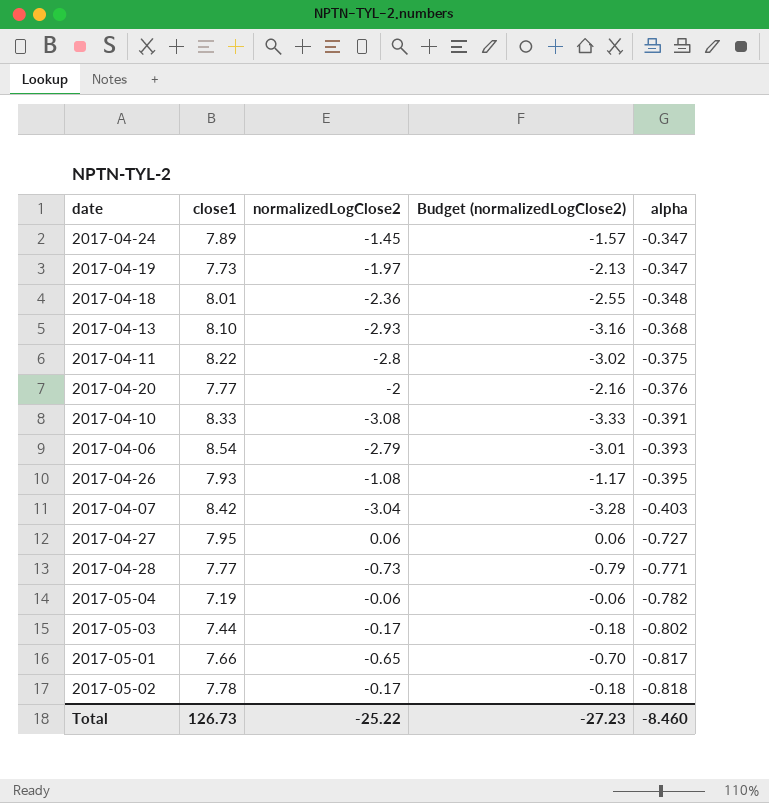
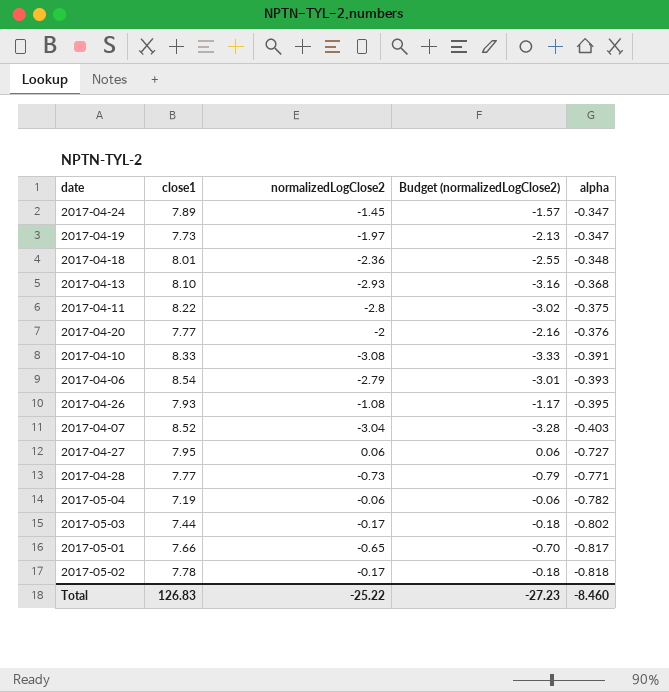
2017-04-07 | close1: 8.42 -> 8.52
Total | close1: 126.73 -> 126.83

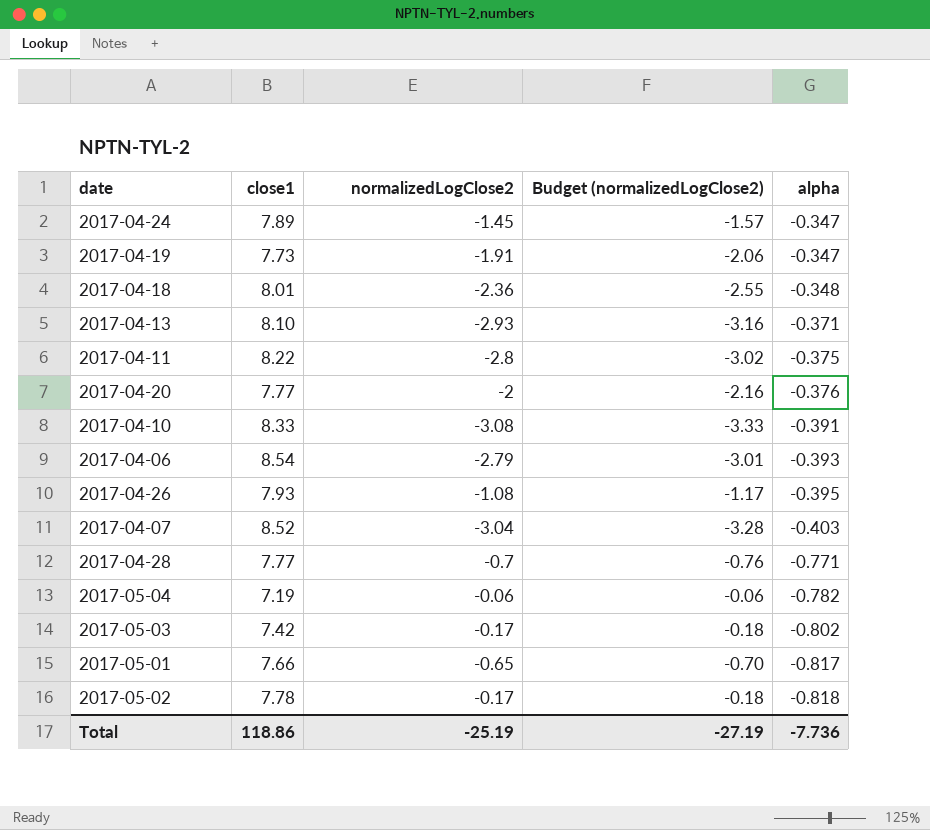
row 2017-04-27: 7.95 | 0.06 | 0.06 | -0.727 -> none
2017-04-19 | normalizedLogClose2: -1.97 -> -1.91
2017-04-19 | Budget (normalizedLogClose2): -2.13 -> -2.06
2017-04-13 | alpha: -0.368 -> -0.371
2017-04-28 | normalizedLogClose2: -0.73 -> -0.7
2017-04-28 | Budget (normalizedLogClose2): -0.79 -> -0.76
2017-05-03 | close1: 7.44 -> 7.42
Total | close1: 126.83 -> 118.86
Total | normalizedLogClose2: -25.22 -> -25.19
Total | Budget (normalizedLogClose2): -27.23 -> -27.19
Total | alpha: -8.460 -> -7.736

